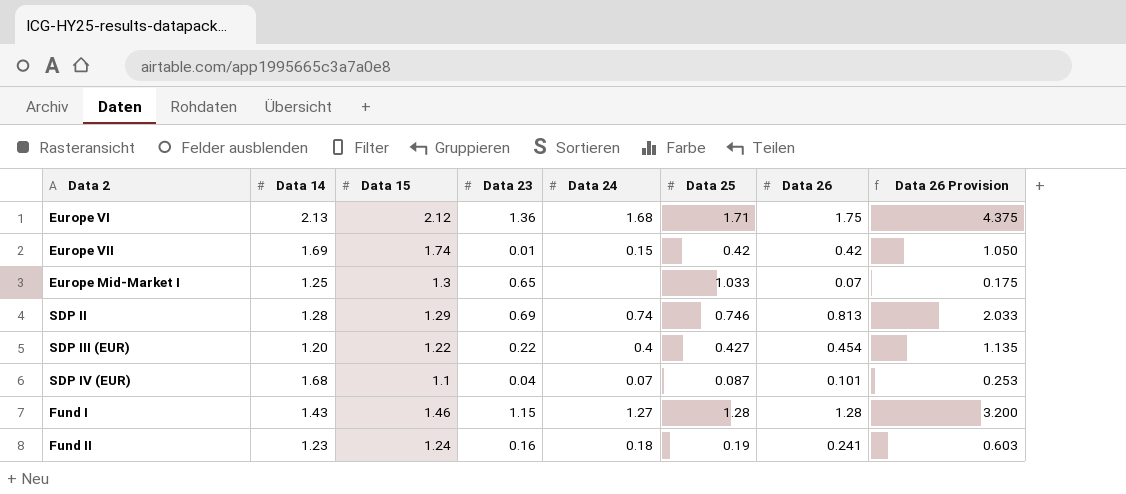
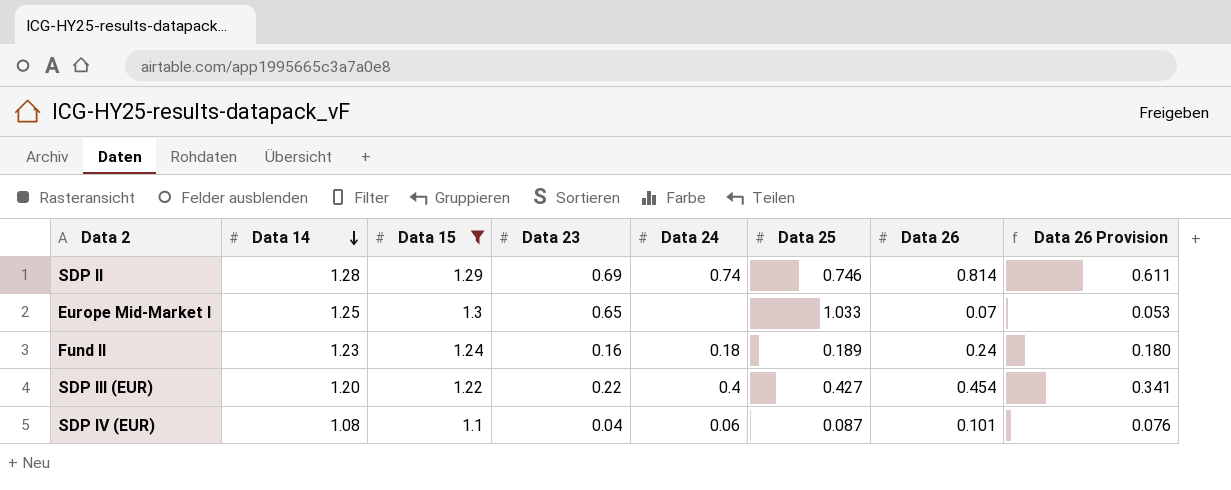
filter: none -> Data 15 <= 1.3
row order: none -> Data 14 descending
column Data 26 Provision | formula: [Data 26] * 2.5 -> [Data 26] * 0.75
SDP II | Data 26: 0.813 -> 0.814
Fund II | Data 25: 0.19 -> 0.189
Fund II | Data 26: 0.241 -> 0.24
SDP IV (EUR) | Data 14: 1.68 -> 1.08
SDP IV (EUR) | Data 24: 0.07 -> 0.06

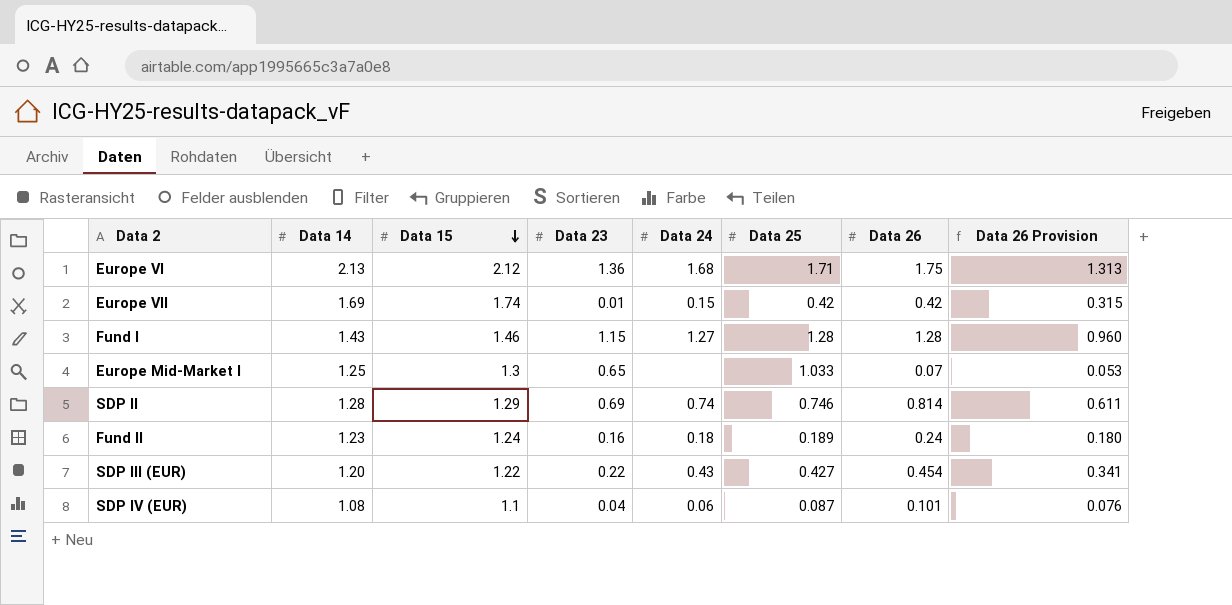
filter: Data 15 <= 1.3 -> none
row order: Data 14 descending -> Data 15 descending
SDP III (EUR) | Data 24: 0.4 -> 0.43

